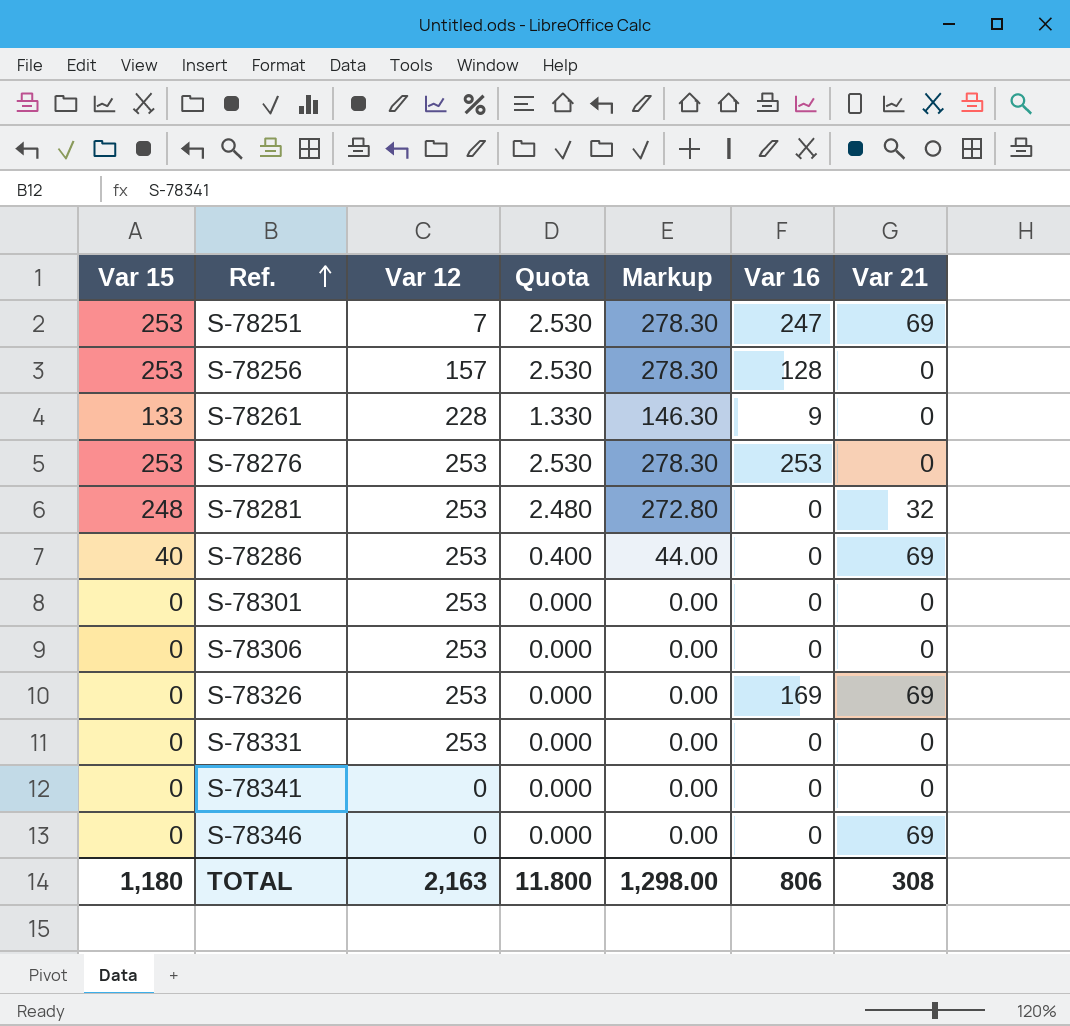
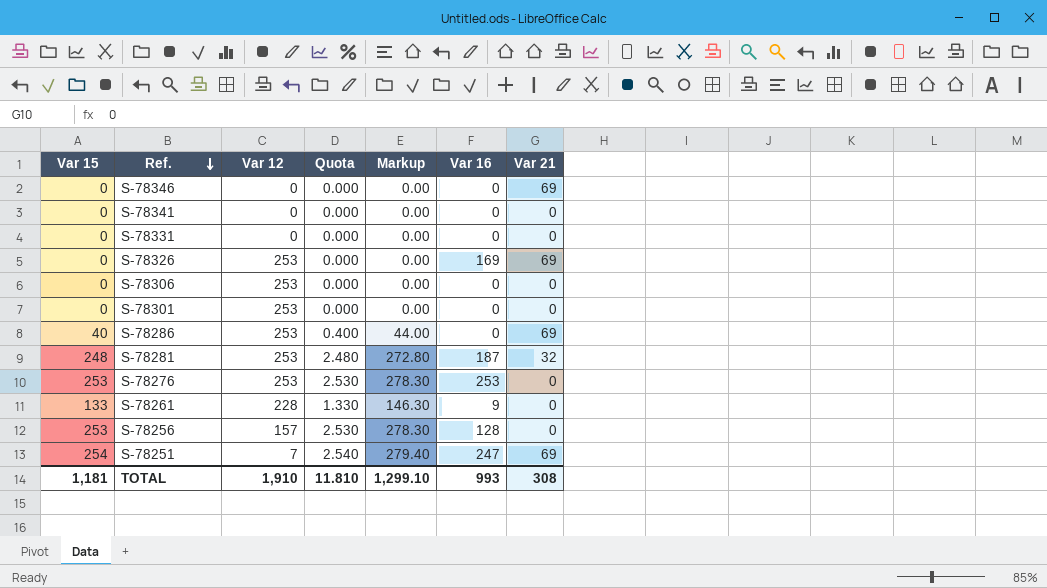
row order: Ref. ascending -> Ref. descending
S-78331 | Var 12: 253 -> 0
S-78281 | Var 16: 0 -> 187
S-78251 | Var 15: 253 -> 254
S-78251 | Quota: 2.530 -> 2.540
S-78251 | Markup: 278.30 -> 279.40
TOTAL | Var 15: 1,180 -> 1,181
TOTAL | Var 12: 2,163 -> 1,910
TOTAL | Quota: 11.800 -> 11.810
TOTAL | Markup: 1,298.00 -> 1,299.10
TOTAL | Var 16: 806 -> 993

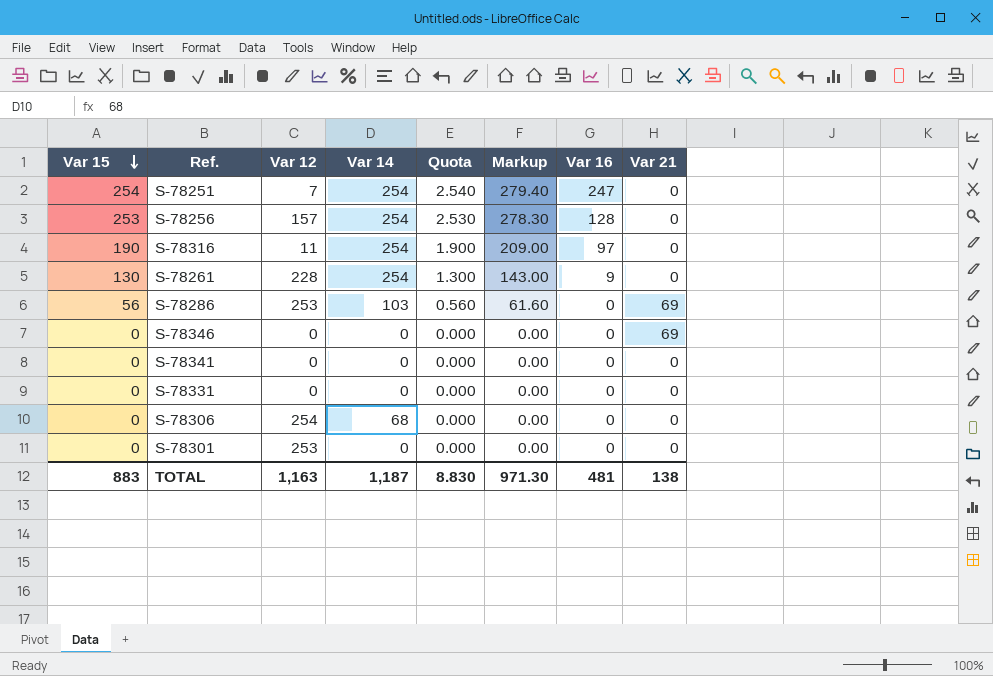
row order: Ref. descending -> Var 15 descending
column Var 14 | position: none -> 4
row S-78326: 0 | 253 | 0.000 | 0.00 | 169 | 69 -> none
row S-78281: 248 | 253 | 2.480 | 272.80 | 187 | 32 -> none
row S-78276: 253 | 253 | 2.530 | 278.30 | 253 | 0 -> none
S-78251 | Var 21: 69 -> 0
row S-78316: none -> 190 | 11 | 254 | 1.900 | 209.00 | 97 | 0
S-78261 | Var 15: 133 -> 130
S-78261 | Quota: 1.330 -> 1.300
S-78261 | Markup: 146.30 -> 143.00
S-78286 | Var 15: 40 -> 56
S-78286 | Quota: 0.400 -> 0.560
S-78286 | Markup: 44.00 -> 61.60
S-78306 | Var 12: 253 -> 254
TOTAL | Var 15: 1,181 -> 883
TOTAL | Var 12: 1,910 -> 1,163
TOTAL | Quota: 11.810 -> 8.830
TOTAL | Markup: 1,299.10 -> 971.30
TOTAL | Var 16: 993 -> 481
TOTAL | Var 21: 308 -> 138

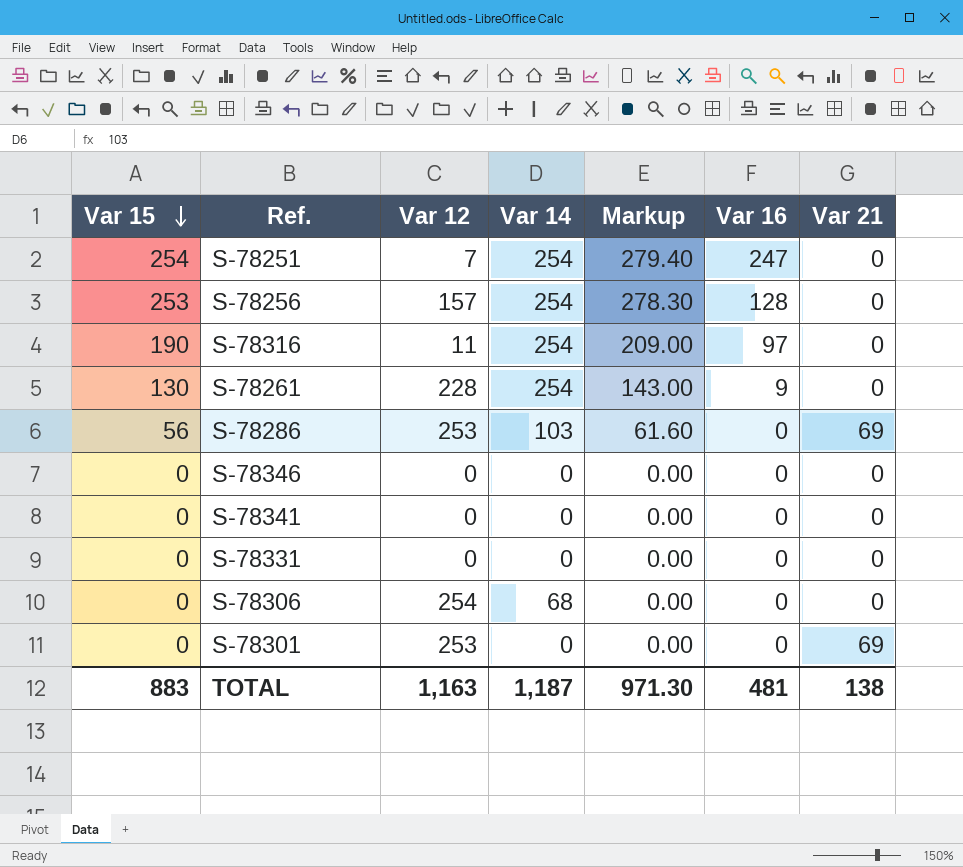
column Quota | formula: [Var 15] * 0.01 -> none
S-78346 | Var 21: 69 -> 0
S-78301 | Var 21: 0 -> 69

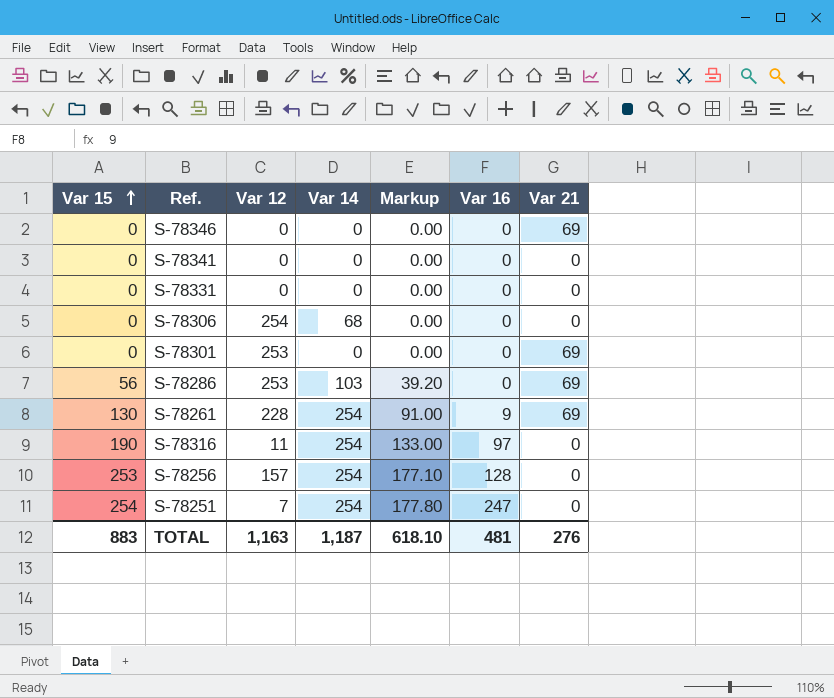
row order: Var 15 descending -> Var 15 ascending
column Markup | formula: [Var 15] * 1.1 -> [Var 15] * 0.7
S-78346 | Var 21: 0 -> 69
S-78261 | Var 21: 0 -> 69
TOTAL | Markup: 971.30 -> 618.10
TOTAL | Var 21: 138 -> 276

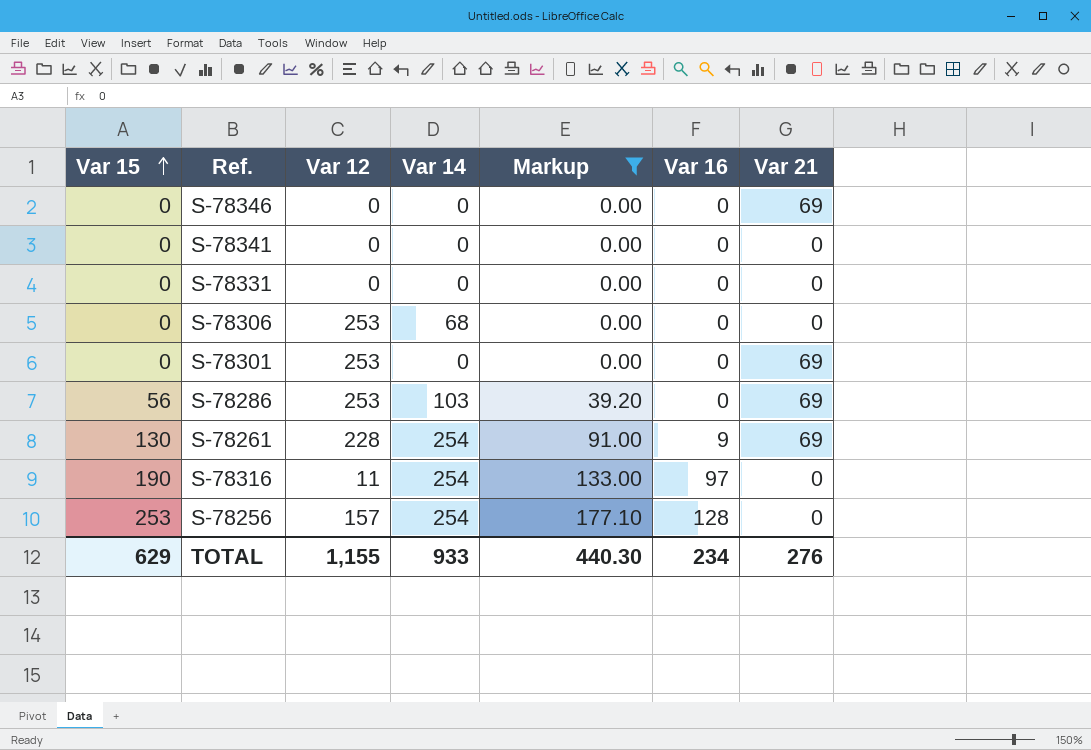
filter: none -> Markup != 177.80
S-78306 | Var 12: 254 -> 253
TOTAL | Var 15: 883 -> 629
TOTAL | Var 12: 1,163 -> 1,155
TOTAL | Var 14: 1,187 -> 933
TOTAL | Markup: 618.10 -> 440.30
TOTAL | Var 16: 481 -> 234

